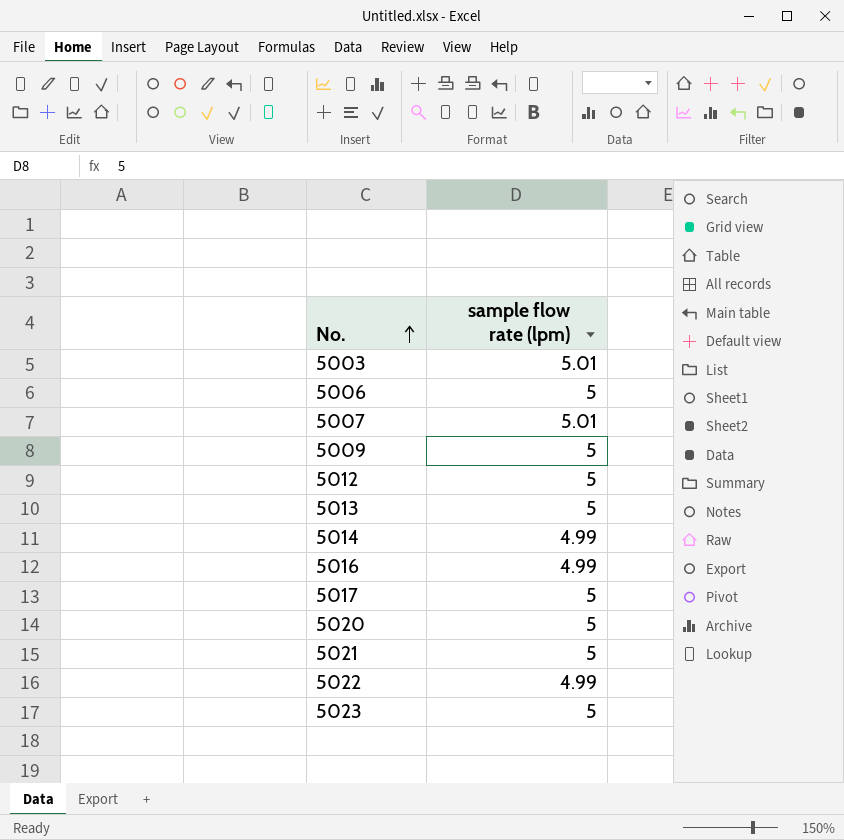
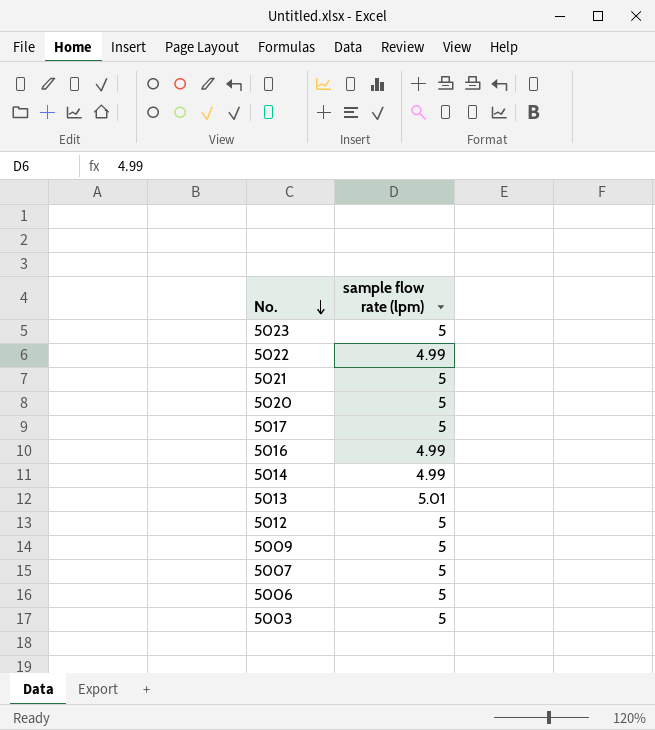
row order: No. ascending -> No. descending
5013 | sample flow rate (lpm): 5 -> 5.01
5007 | sample flow rate (lpm): 5.01 -> 5
5003 | sample flow rate (lpm): 5.01 -> 5

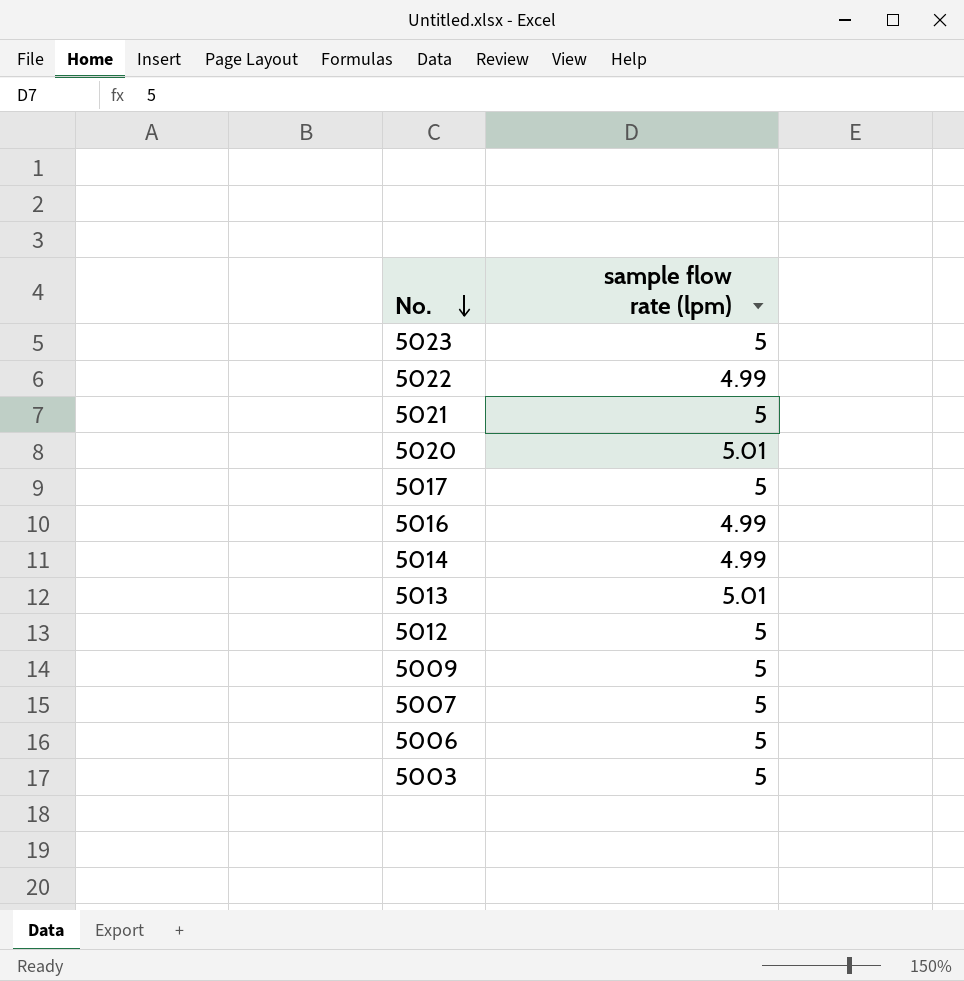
5020 | sample flow rate (lpm): 5 -> 5.01

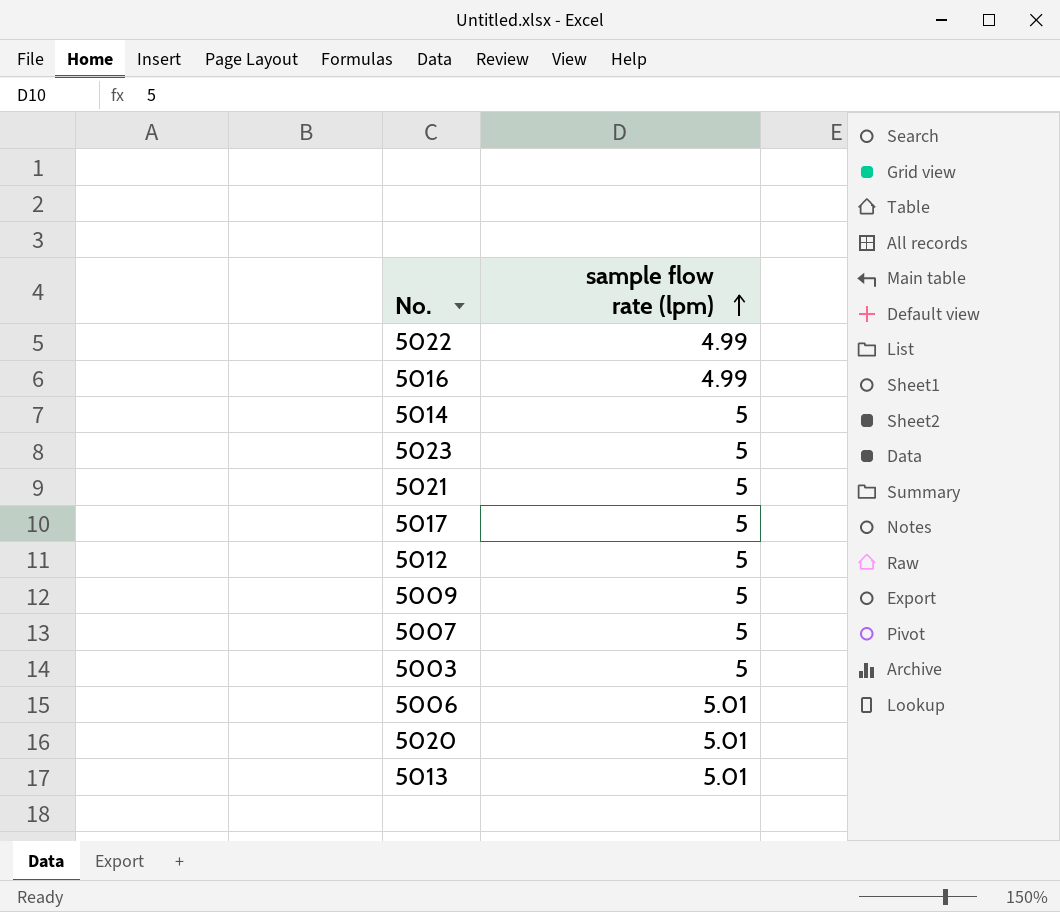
row order: No. descending -> sample flow rate (lpm) ascending
5014 | sample flow rate (lpm): 4.99 -> 5
5006 | sample flow rate (lpm): 5 -> 5.01

